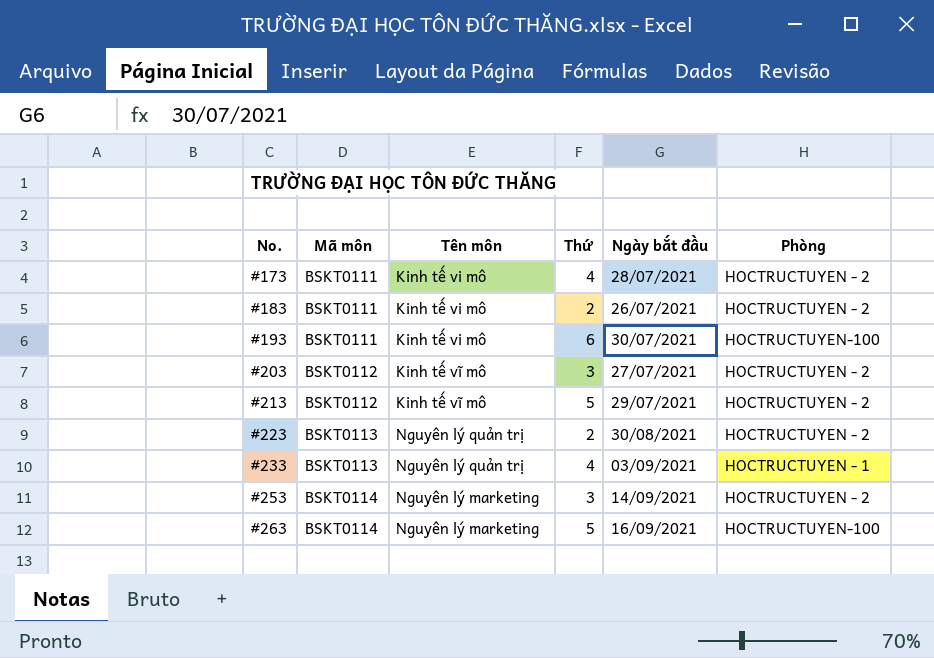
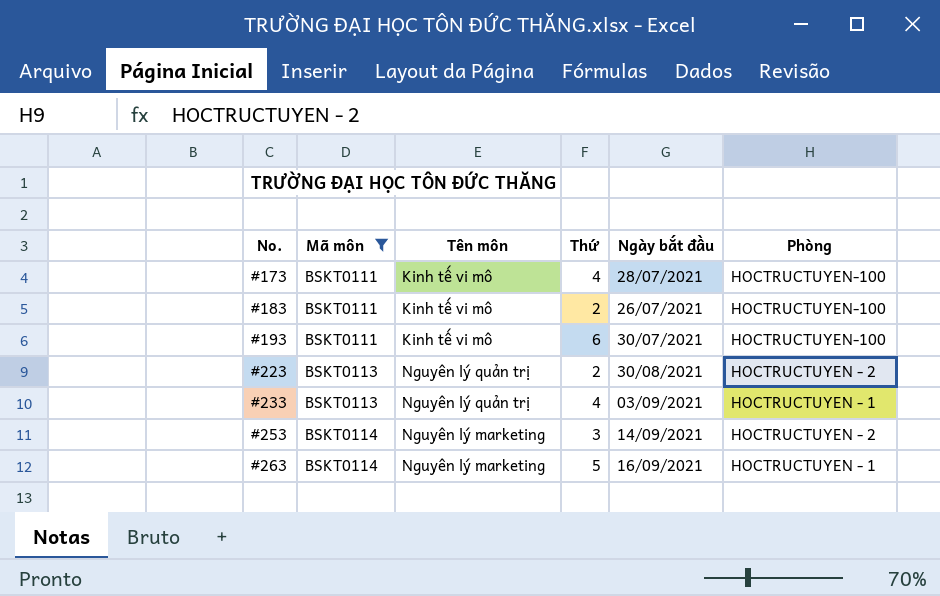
filter: none -> Mã môn != BSKT0112
#173 | Phòng: HOCTRUCTUYEN - 2 -> HOCTRUCTUYEN-100
#183 | Phòng: HOCTRUCTUYEN - 2 -> HOCTRUCTUYEN-100
#263 | Phòng: HOCTRUCTUYEN-100 -> HOCTRUCTUYEN - 1

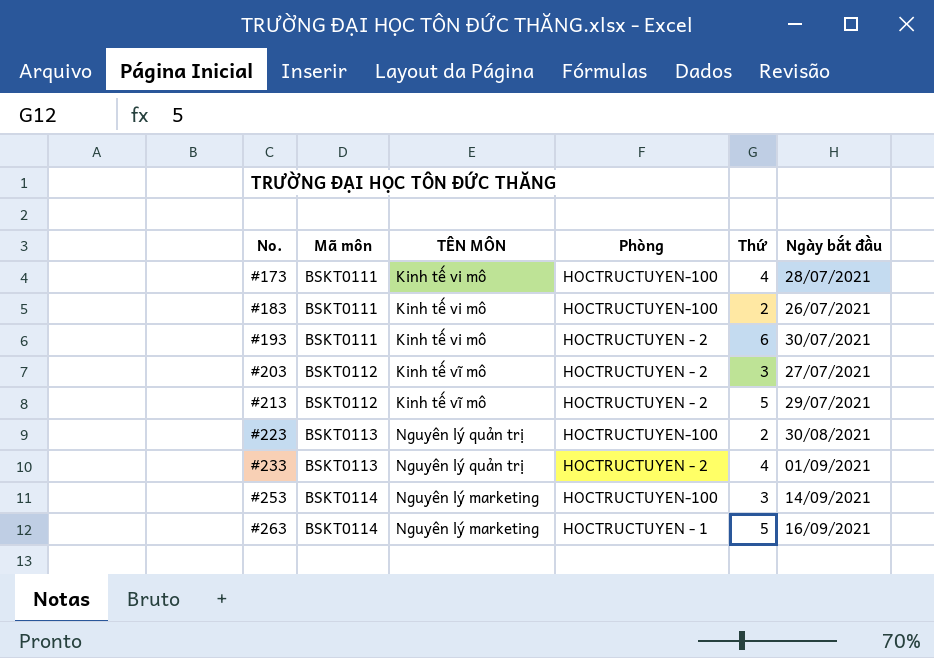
filter: Mã môn != BSKT0112 -> none
column name: Tên môn -> TÊN MÔN
column Phòng | position: 6 -> 4
#193 | Phòng: HOCTRUCTUYEN-100 -> HOCTRUCTUYEN - 2
#223 | Phòng: HOCTRUCTUYEN - 2 -> HOCTRUCTUYEN-100
#233 | Phòng: HOCTRUCTUYEN - 1 -> HOCTRUCTUYEN - 2
#233 | Ngày bắt đầu: 03/09/2021 -> 01/09/2021
#253 | Phòng: HOCTRUCTUYEN - 2 -> HOCTRUCTUYEN-100

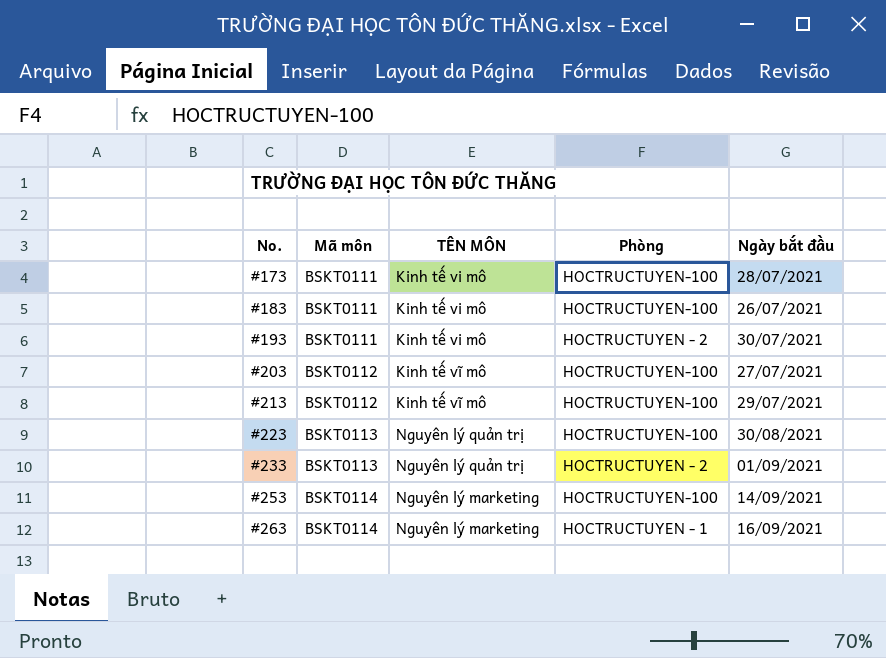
column Thứ | position: 5 -> none
#203 | Phòng: HOCTRUCTUYEN - 2 -> HOCTRUCTUYEN-100
#213 | Phòng: HOCTRUCTUYEN - 2 -> HOCTRUCTUYEN-100

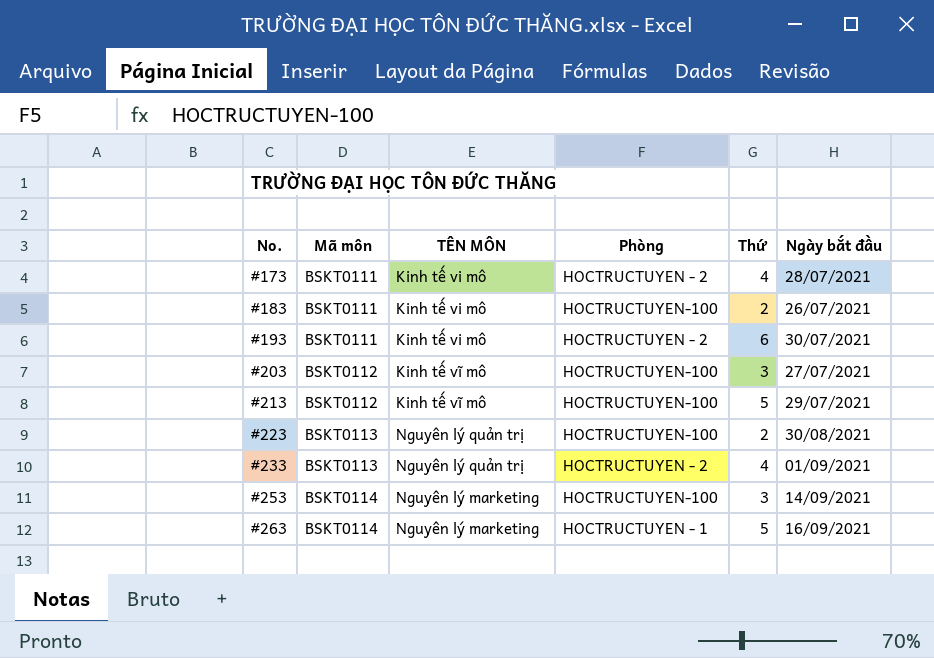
column Thứ | position: none -> 5
#173 | Phòng: HOCTRUCTUYEN-100 -> HOCTRUCTUYEN - 2

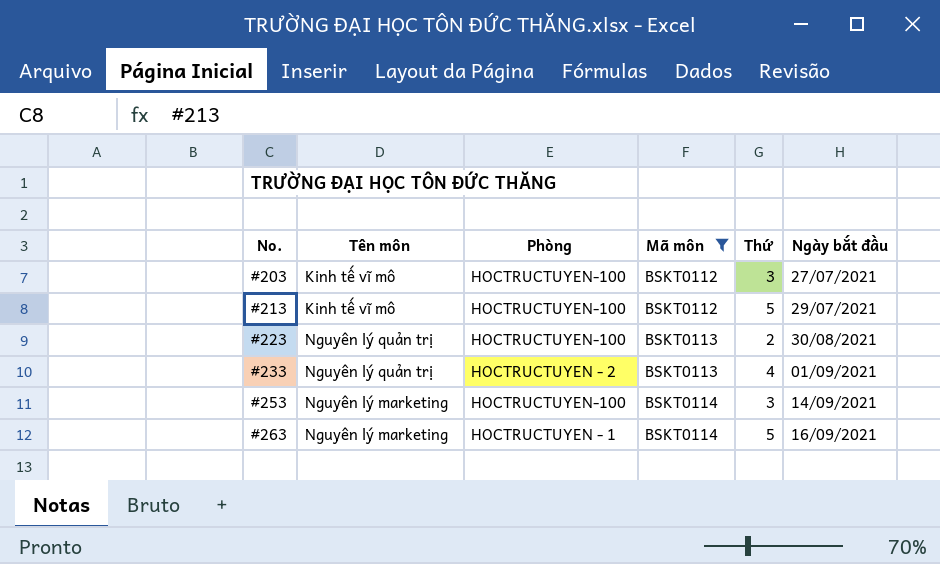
filter: none -> Mã môn != BSKT0111
column name: TÊN MÔN -> Tên môn
column Mã môn | position: 2 -> 4

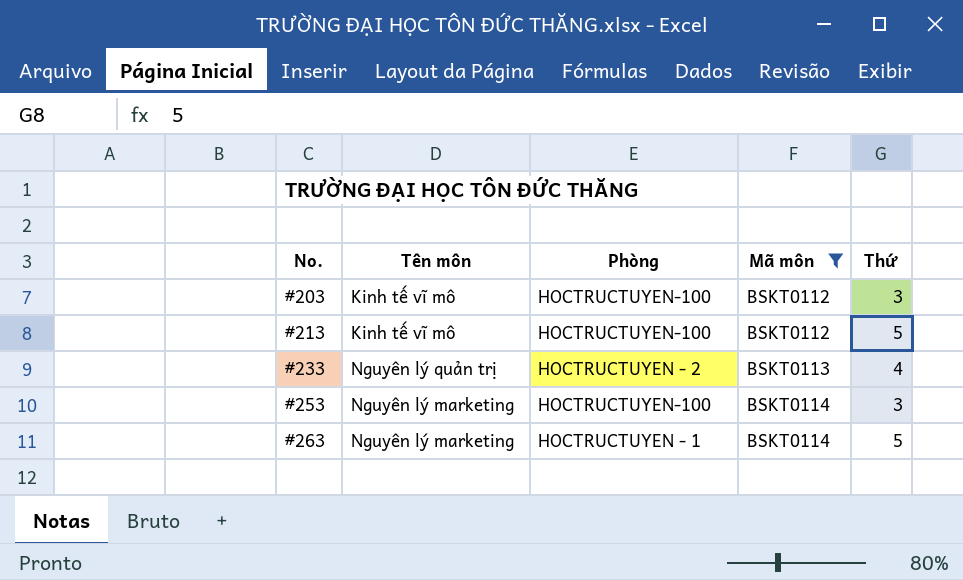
column Ngày bắt đầu | position: 6 -> none
row #223: Nguyên lý quản trị | HOCTRUCTUYEN-100 | BSKT0113 | 2 | 30/08/2021 -> none

